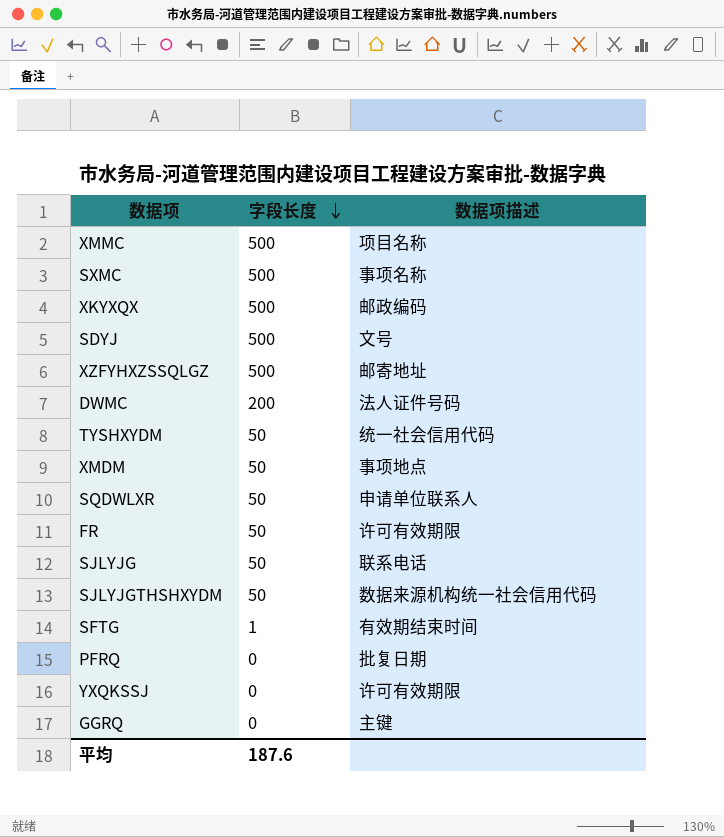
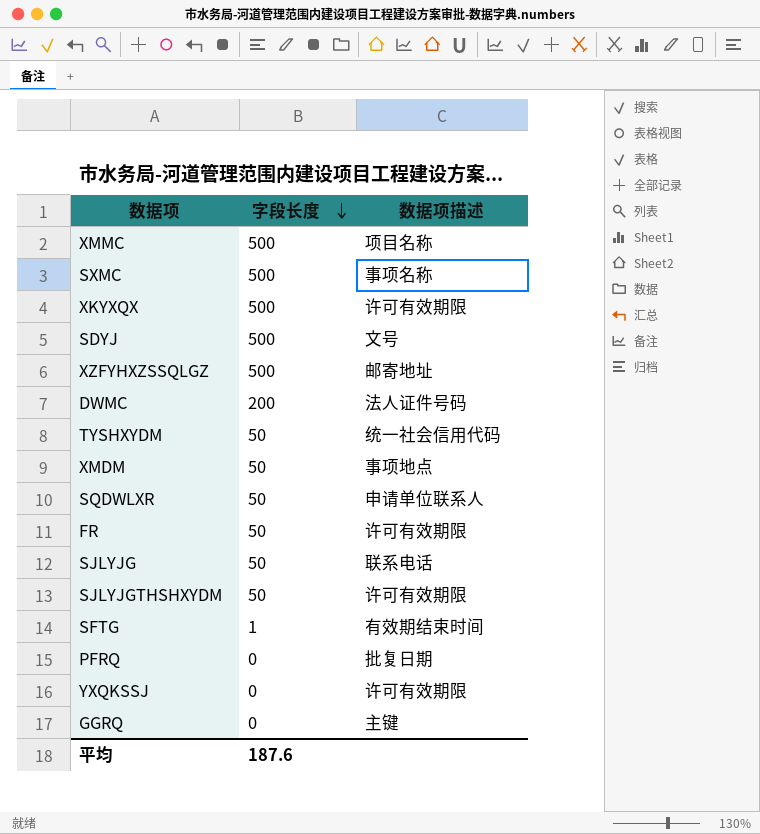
XKYXQX | 数据项描述: 邮政编码 -> 许可有效期限
SJLYJGTHSHXYDM | 数据项描述: 数据来源机构统一社会信用代码 -> 许可有效期限

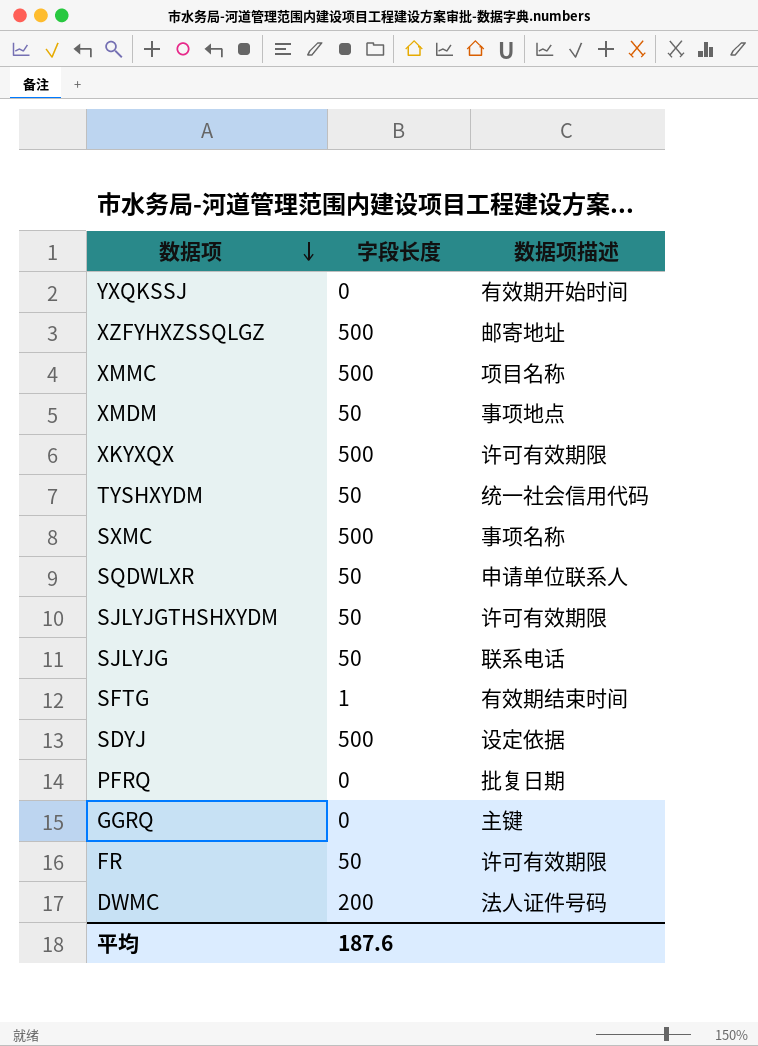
row order: 字段长度 descending -> 数据项 descending
YXQKSSJ | 数据项描述: 许可有效期限 -> 有效期开始时间
SDYJ | 数据项描述: 文号 -> 设定依据

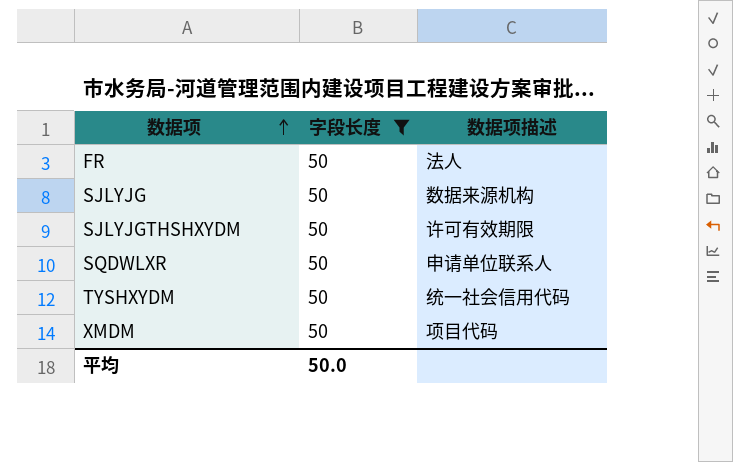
filter: none -> 字段长度 = 50
row order: 数据项 descending -> 数据项 ascending
FR | 数据项描述: 许可有效期限 -> 法人
SJLYJG | 数据项描述: 联系电话 -> 数据来源机构
XMDM | 数据项描述: 事项地点 -> 项目代码
平均 | 字段长度: 187.6 -> 50.0

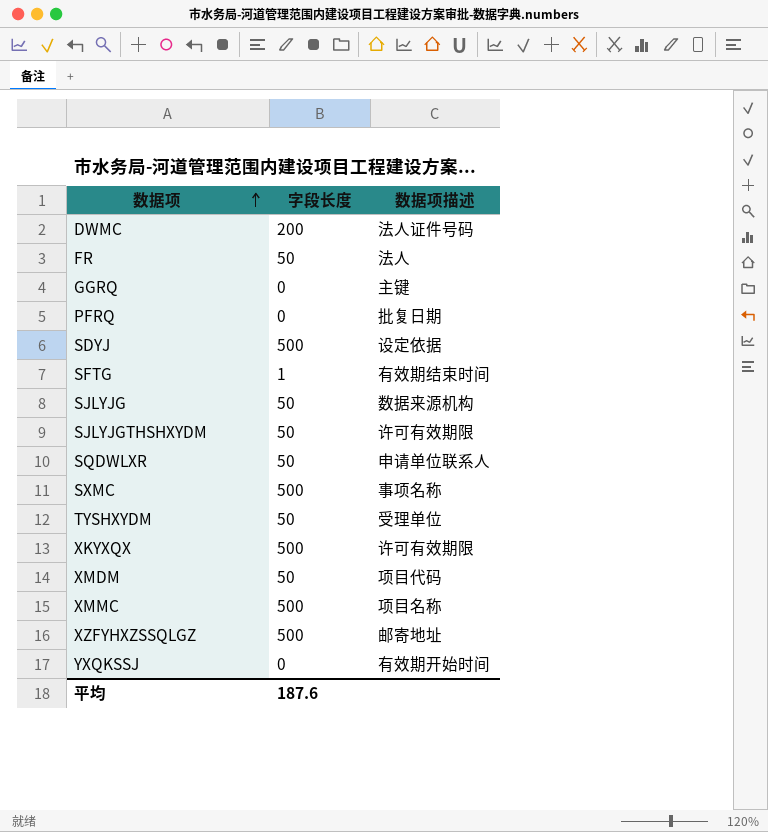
filter: 字段长度 = 50 -> none
TYSHXYDM | 数据项描述: 统一社会信用代码 -> 受理单位
平均 | 字段长度: 50.0 -> 187.6

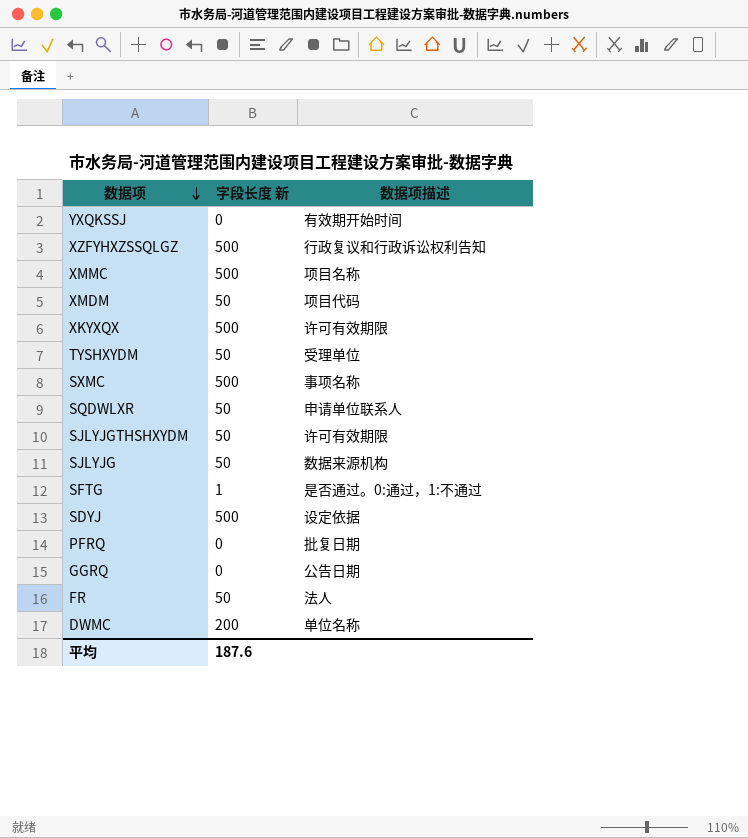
row order: 数据项 ascending -> 数据项 descending
column name: 字段长度 -> 字段长度 新
XZFYHXZSSQLGZ | 数据项描述: 邮寄地址 -> 行政复议和行政诉讼权利告知
SFTG | 数据项描述: 有效期结束时间 -> 是否通过。0:通过，1:不通过
GGRQ | 数据项描述: 主键 -> 公告日期
DWMC | 数据项描述: 法人证件号码 -> 单位名称

